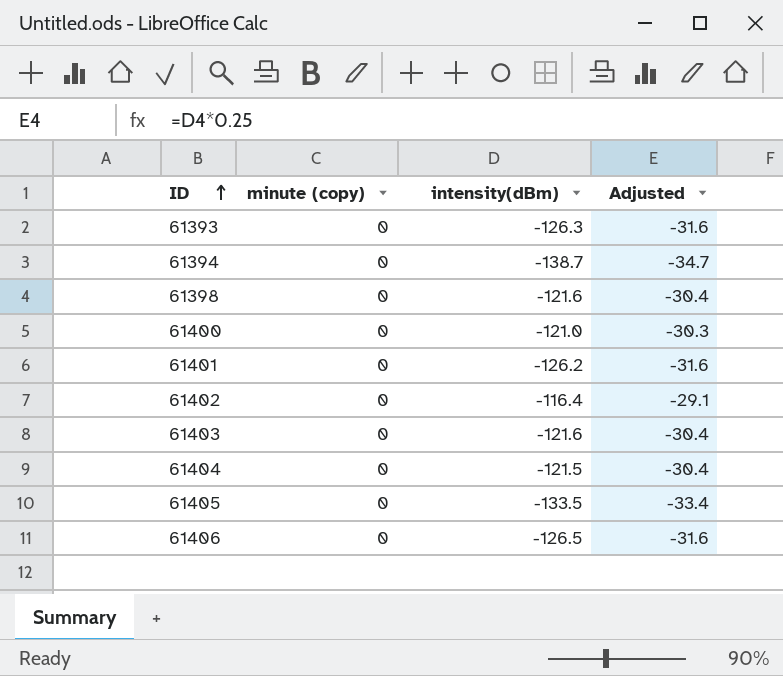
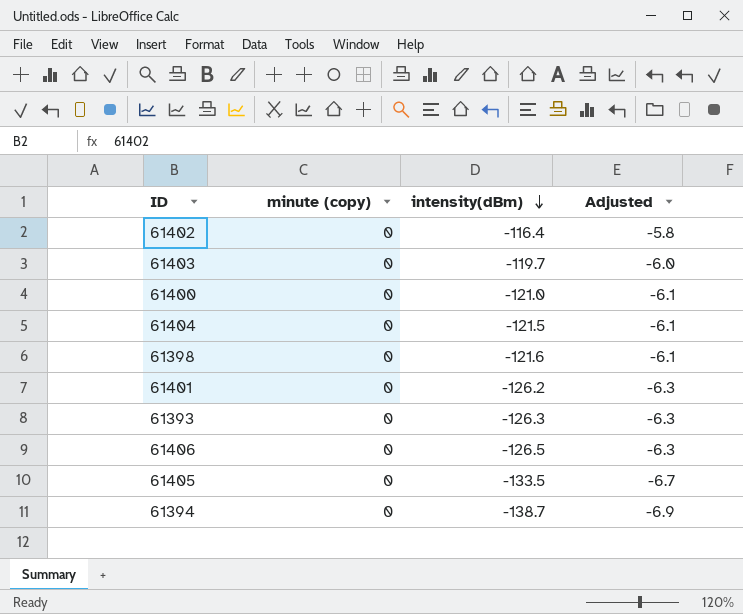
row order: ID ascending -> intensity(dBm) descending
column Adjusted | formula: [intensity(dBm)] * 0.25 -> [intensity(dBm)] * 0.05
61403 | intensity(dBm): -121.6 -> -119.7

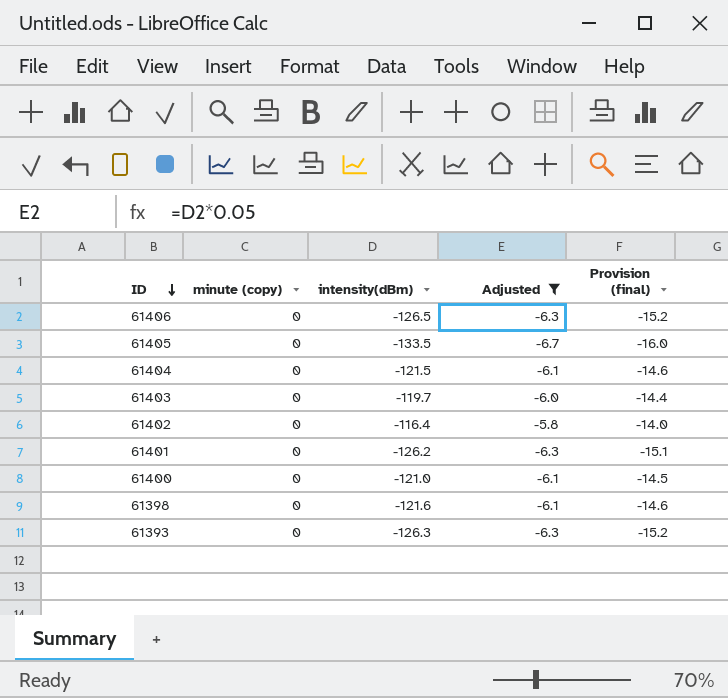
filter: none -> Adjusted != -6.9
row order: intensity(dBm) descending -> ID descending
column Provision (final) | formula: none -> [intensity(dBm)] * 0.12

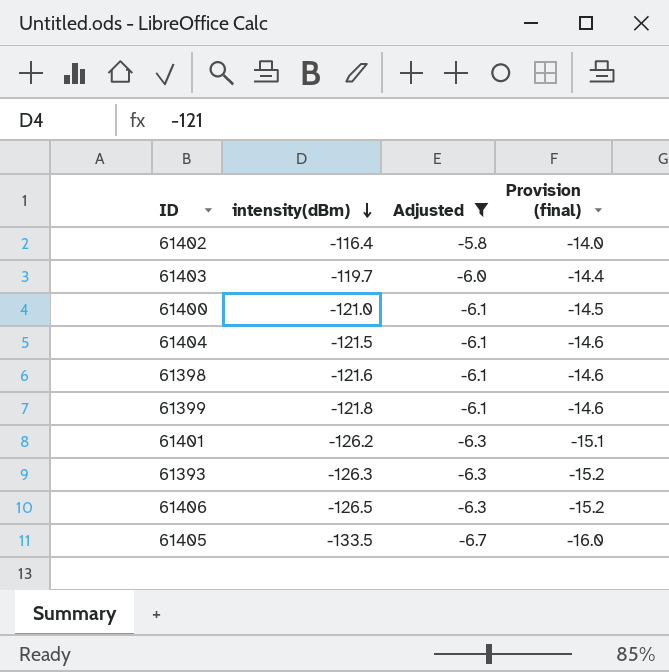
row order: ID descending -> intensity(dBm) descending
column minute (copy) | position: 2 -> none
row 61399: none -> -121.8 | -6.1 | -14.6

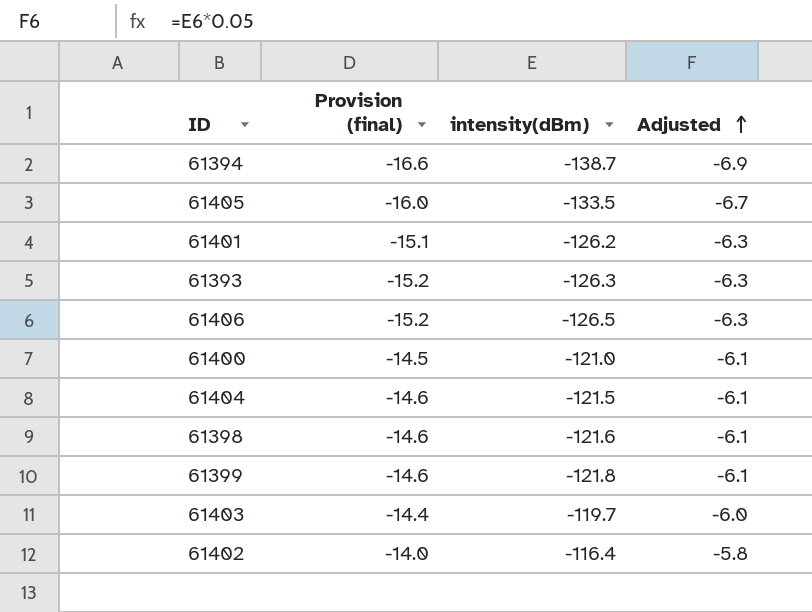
filter: Adjusted != -6.9 -> none
row order: intensity(dBm) descending -> Adjusted ascending
column Provision (final) | position: 4 -> 2

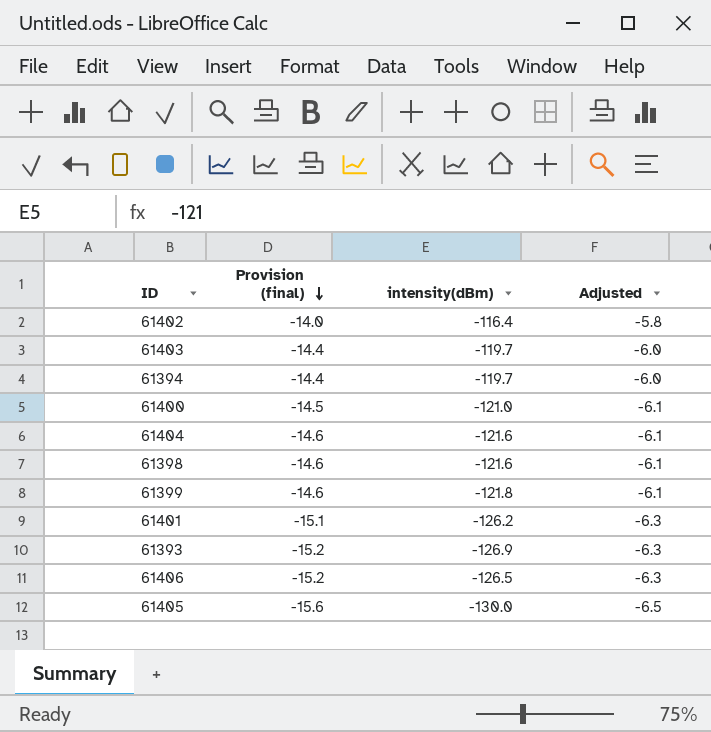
row order: Adjusted ascending -> Provision (final) descending
61394 | Provision (final): -16.6 -> -14.4
61394 | intensity(dBm): -138.7 -> -119.7
61394 | Adjusted: -6.9 -> -6.0
61404 | intensity(dBm): -121.5 -> -121.6
61393 | intensity(dBm): -126.3 -> -126.9
61405 | Provision (final): -16.0 -> -15.6
61405 | intensity(dBm): -133.5 -> -130.0
61405 | Adjusted: -6.7 -> -6.5

